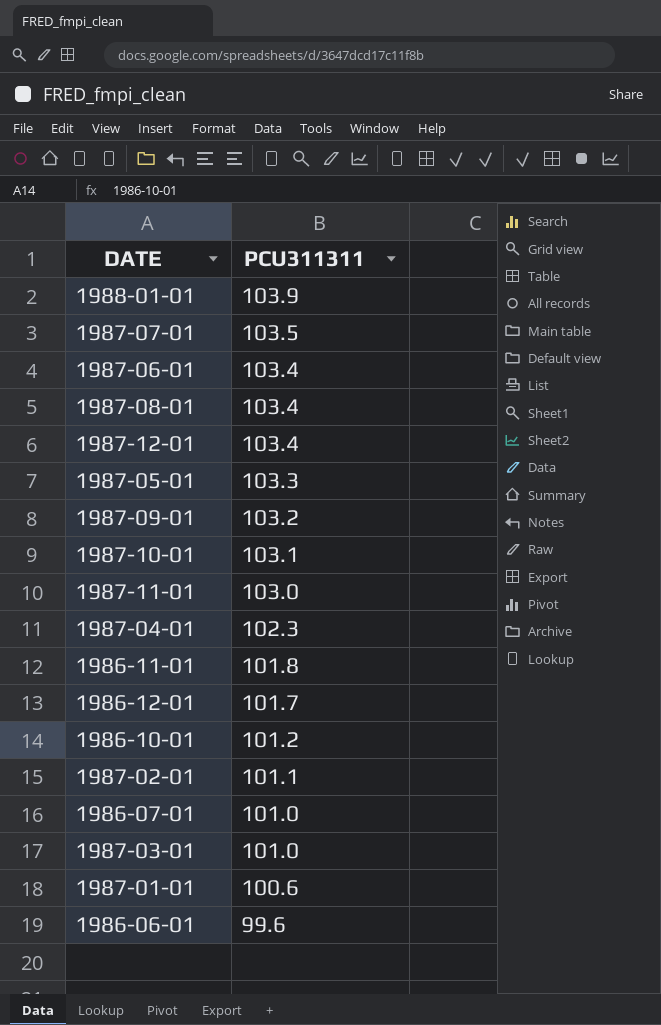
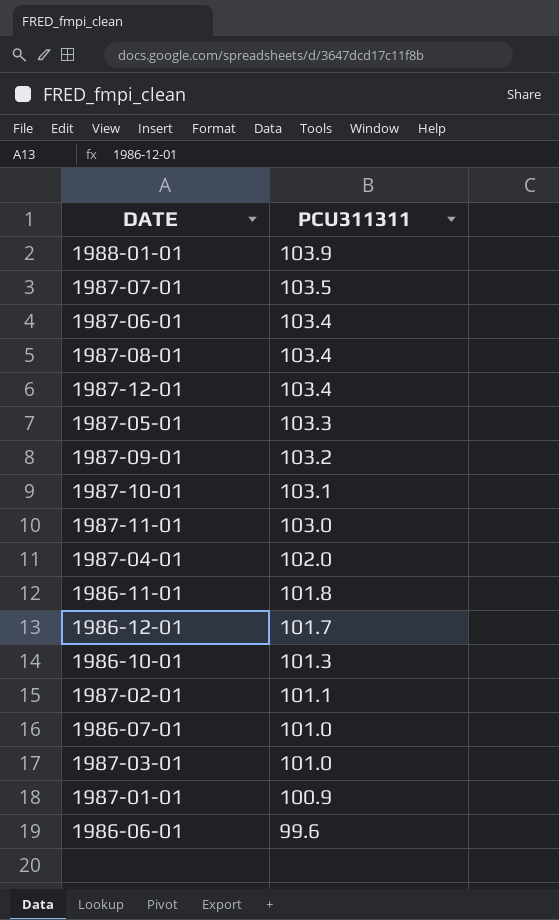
1987-04-01 | PCU311311: 102.3 -> 102.0
1986-10-01 | PCU311311: 101.2 -> 101.3
1987-01-01 | PCU311311: 100.6 -> 100.9

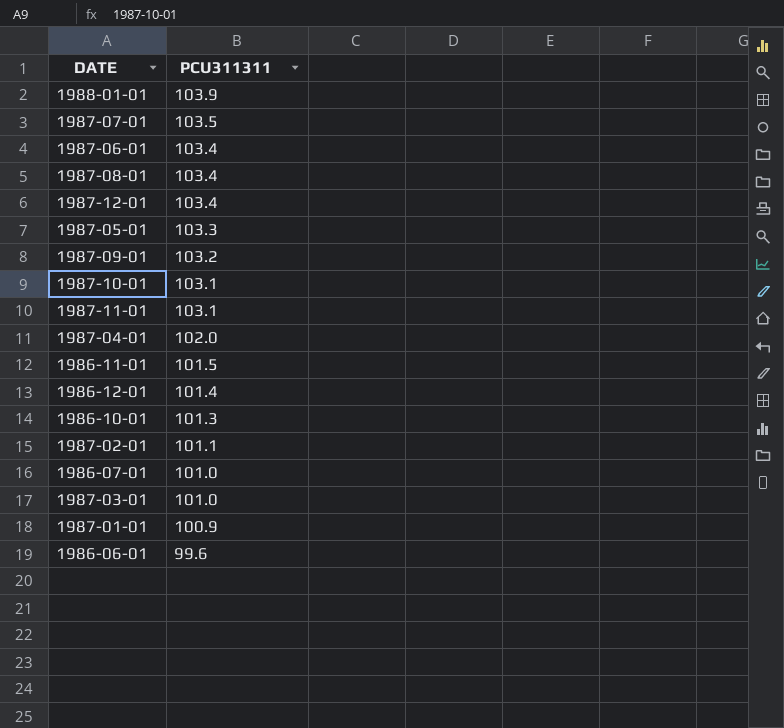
1987-11-01 | PCU311311: 103.0 -> 103.1
1986-11-01 | PCU311311: 101.8 -> 101.5
1986-12-01 | PCU311311: 101.7 -> 101.4

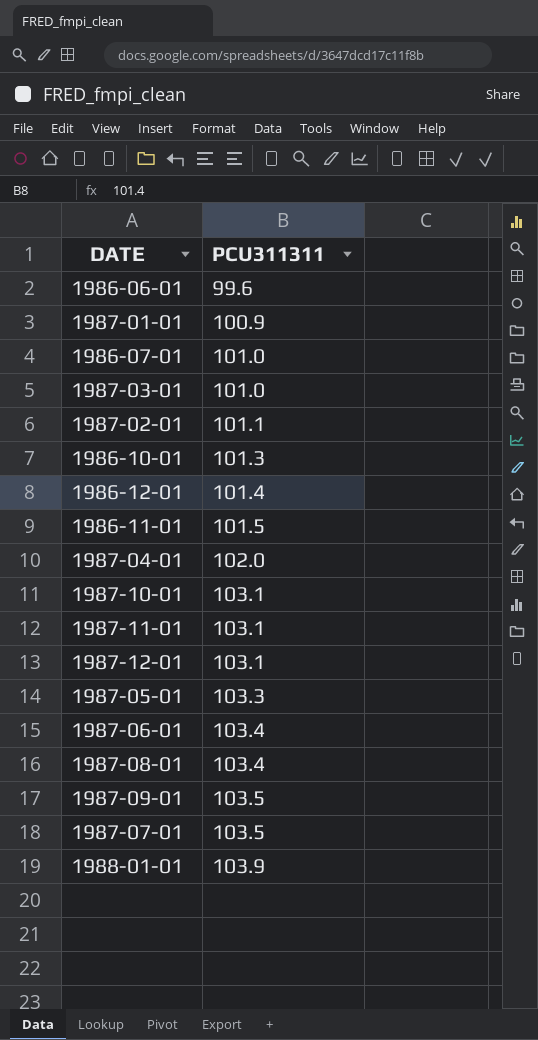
row order: PCU311311 descending -> PCU311311 ascending
1987-12-01 | PCU311311: 103.4 -> 103.1
1987-09-01 | PCU311311: 103.2 -> 103.5

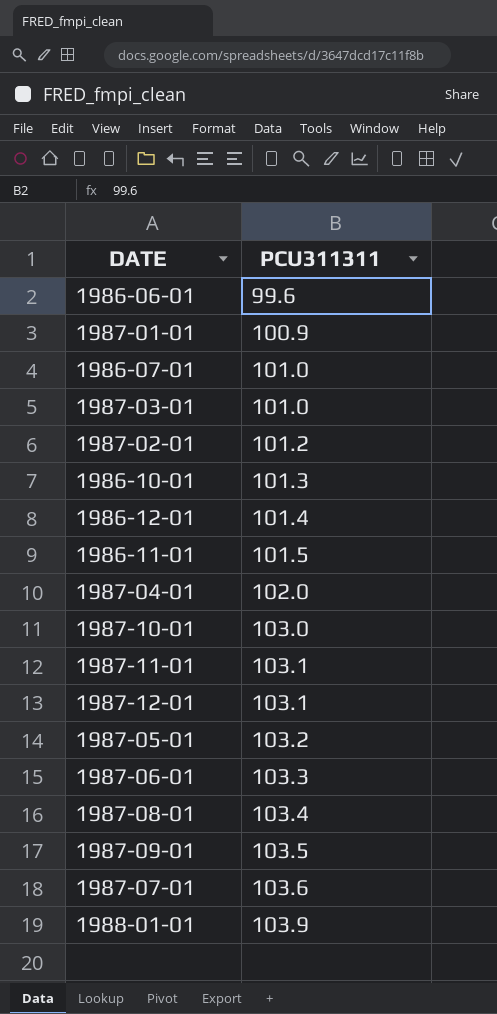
1987-02-01 | PCU311311: 101.1 -> 101.2
1987-10-01 | PCU311311: 103.1 -> 103.0
1987-05-01 | PCU311311: 103.3 -> 103.2
1987-06-01 | PCU311311: 103.4 -> 103.3
1987-07-01 | PCU311311: 103.5 -> 103.6

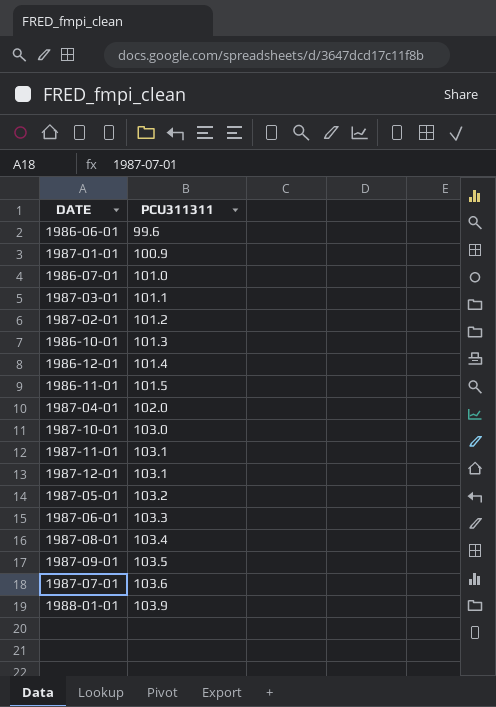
1987-03-01 | PCU311311: 101.0 -> 101.1

